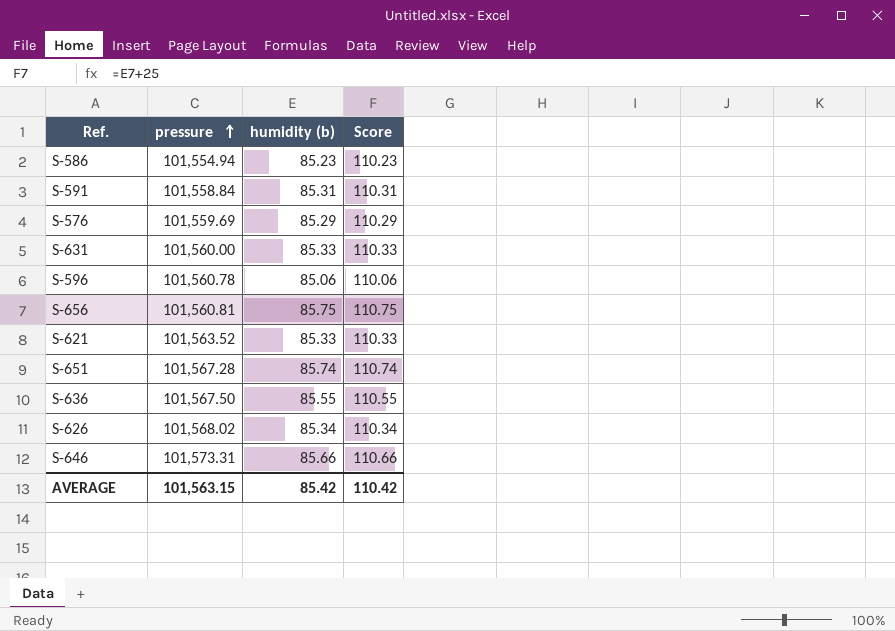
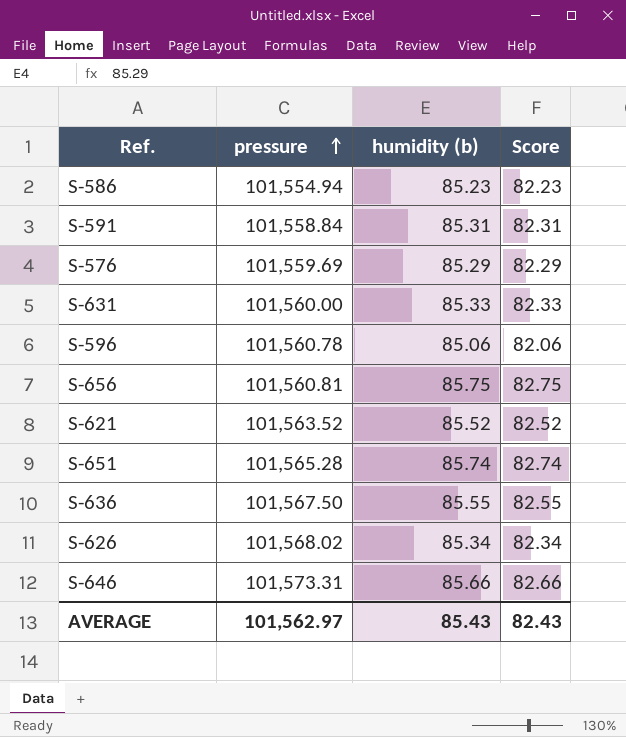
column Score | formula: [humidity (b)] + 25 -> [humidity (b)] - 3
S-621 | humidity (b): 85.33 -> 85.52
S-651 | pressure: 101,567.28 -> 101,565.28
AVERAGE | pressure: 101,563.15 -> 101,562.97
AVERAGE | humidity (b): 85.42 -> 85.43
AVERAGE | Score: 110.42 -> 82.43

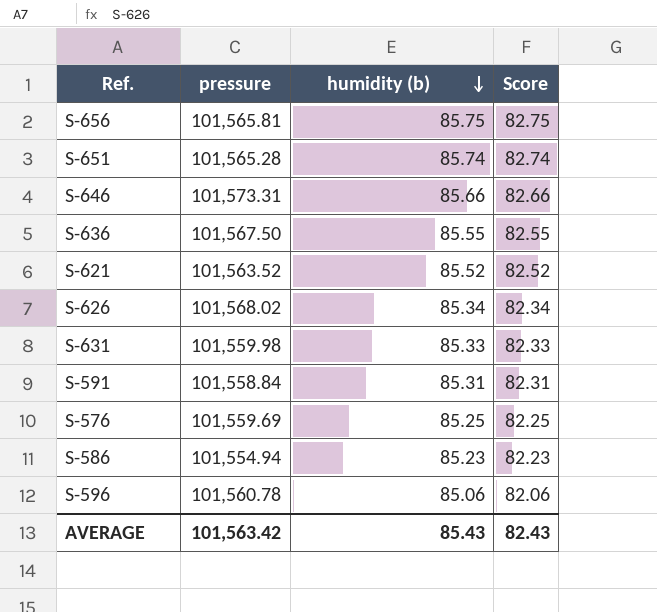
row order: pressure ascending -> humidity (b) descending
S-656 | pressure: 101,560.81 -> 101,565.81
S-631 | pressure: 101,560.00 -> 101,559.98
S-576 | humidity (b): 85.29 -> 85.25
S-576 | Score: 82.29 -> 82.25
AVERAGE | pressure: 101,562.97 -> 101,563.42

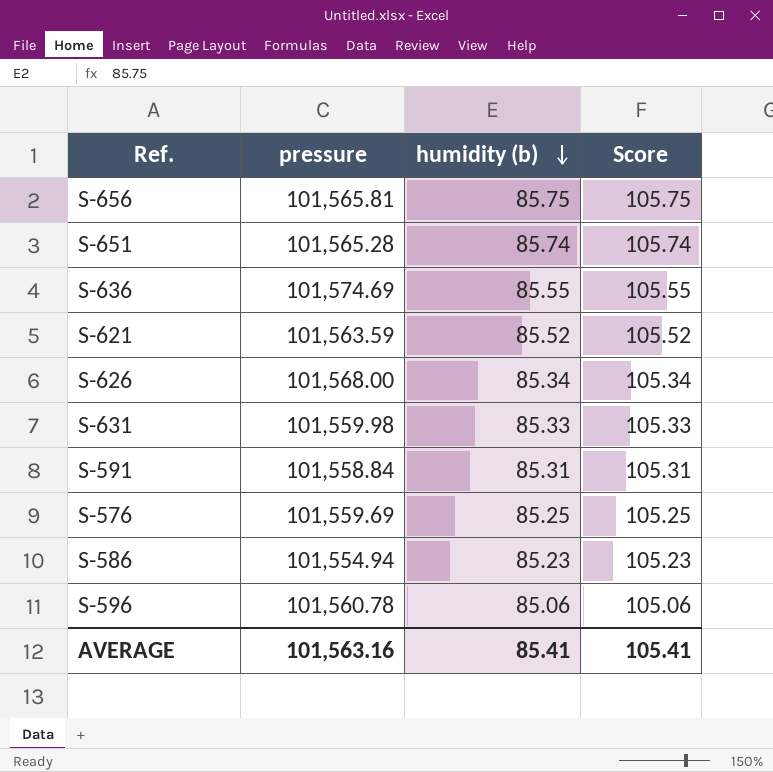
column Score | formula: [humidity (b)] - 3 -> [humidity (b)] + 20
row S-646: 101,573.31 | 85.66 | 82.66 -> none
S-636 | pressure: 101,567.50 -> 101,574.69
S-621 | pressure: 101,563.52 -> 101,563.59
S-626 | pressure: 101,568.02 -> 101,568.00
AVERAGE | pressure: 101,563.42 -> 101,563.16
AVERAGE | humidity (b): 85.43 -> 85.41
AVERAGE | Score: 82.43 -> 105.41

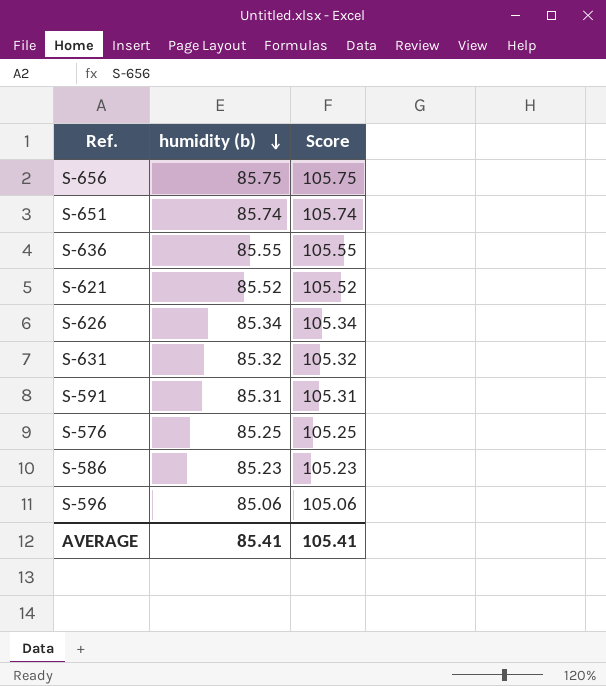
column pressure | position: 2 -> none
S-631 | humidity (b): 85.33 -> 85.32
S-631 | Score: 105.33 -> 105.32

